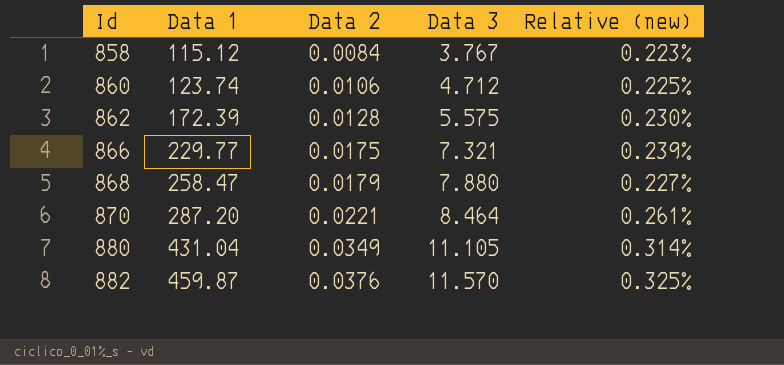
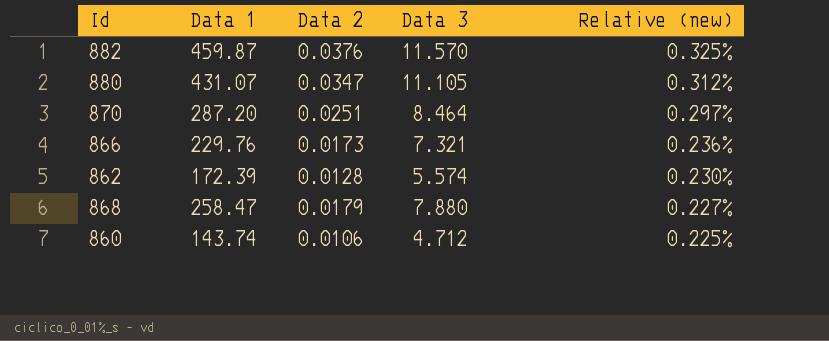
row order: Id ascending -> Relative (new) descending
row 858: 115.12 | 0.0084 | 3.767 | 0.223% -> none
880 | Data 1: 431.04 -> 431.07
880 | Data 2: 0.0349 -> 0.0347
880 | Relative (new): 0.314% -> 0.312%
870 | Data 2: 0.0221 -> 0.0251
870 | Relative (new): 0.261% -> 0.297%
866 | Data 1: 229.77 -> 229.76
866 | Data 2: 0.0175 -> 0.0173
866 | Relative (new): 0.239% -> 0.236%
862 | Data 3: 5.575 -> 5.574
860 | Data 1: 123.74 -> 143.74

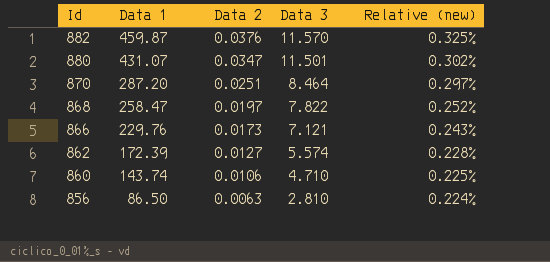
row order: Relative (new) descending -> Id descending
880 | Data 3: 11.105 -> 11.501
880 | Relative (new): 0.312% -> 0.302%
868 | Data 2: 0.0179 -> 0.0197
868 | Data 3: 7.880 -> 7.822
868 | Relative (new): 0.227% -> 0.252%
866 | Data 3: 7.321 -> 7.121
866 | Relative (new): 0.236% -> 0.243%
862 | Data 2: 0.0128 -> 0.0127
862 | Relative (new): 0.230% -> 0.228%
860 | Data 3: 4.712 -> 4.710
row 856: none -> 86.50 | 0.0063 | 2.810 | 0.224%

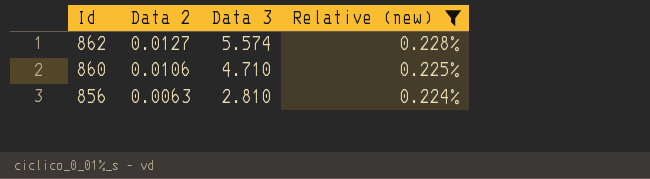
filter: none -> Relative (new) <= 0.228%
column Data 1 | position: 2 -> none

